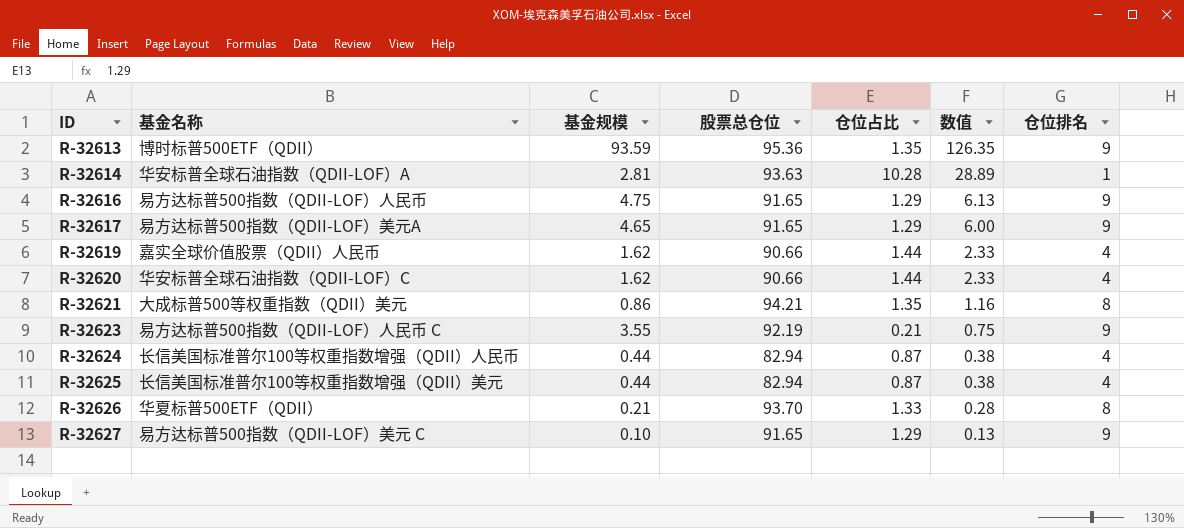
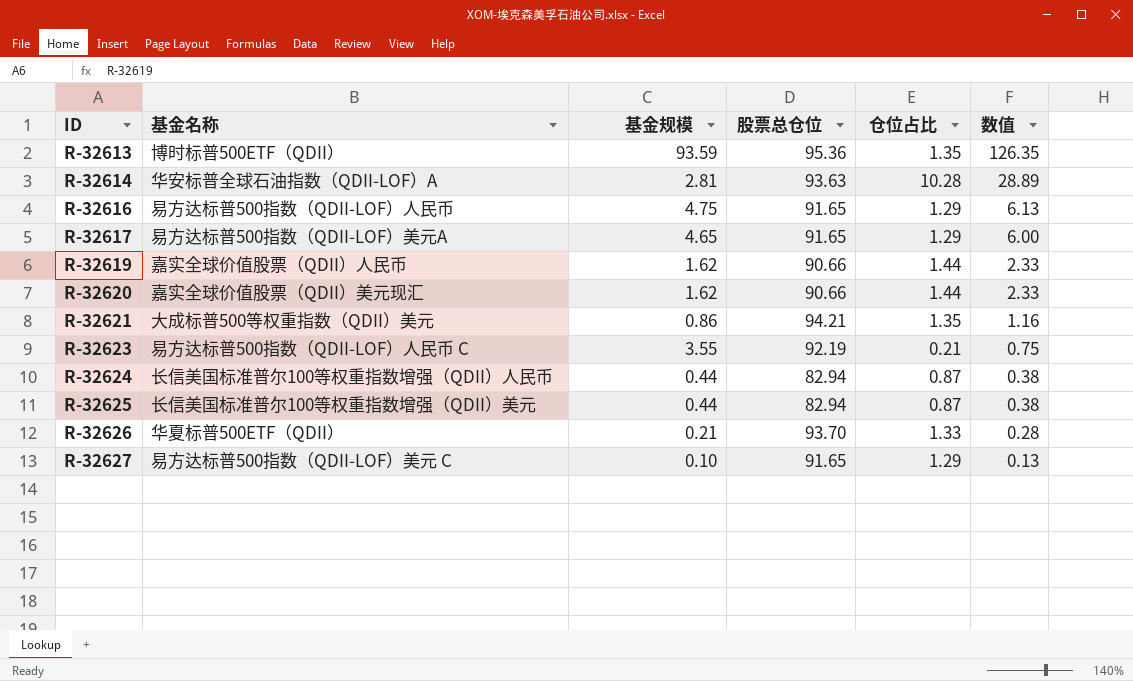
column 仓位排名 | position: 7 -> none
R-32620 | 基金名称: 华安标普全球石油指数（QDII-LOF）C -> 嘉实全球价值股票（QDII）美元现汇

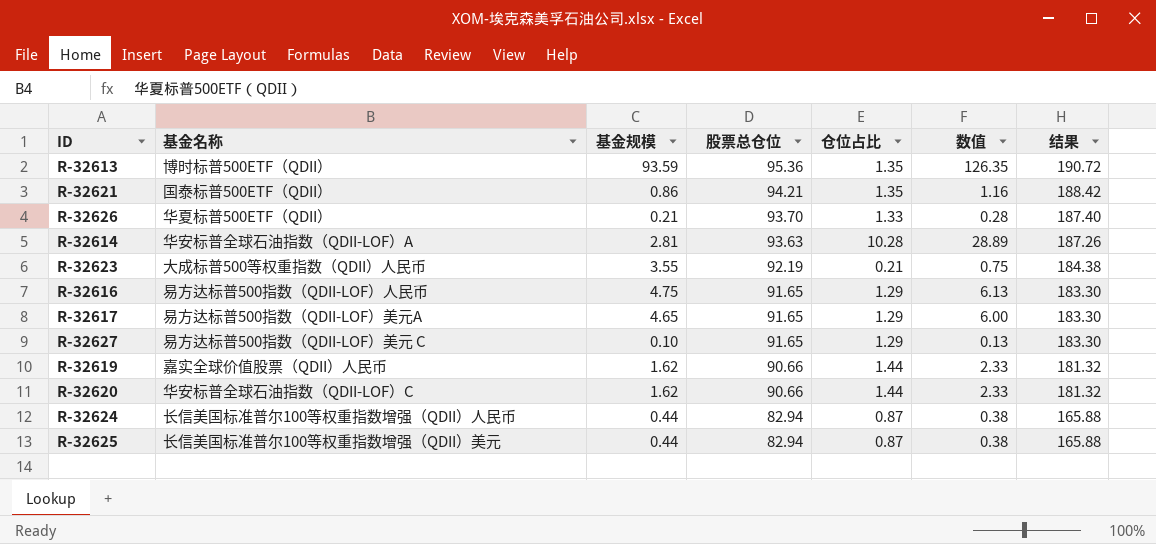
row order: ID ascending -> 股票总仓位 descending
column 结果 | formula: none -> [股票总仓位] * 2
R-32621 | 基金名称: 大成标普500等权重指数（QDII）美元 -> 国泰标普500ETF（QDII）
R-32623 | 基金名称: 易方达标普500指数（QDII-LOF）人民币 C -> 大成标普500等权重指数（QDII）人民币
R-32620 | 基金名称: 嘉实全球价值股票（QDII）美元现汇 -> 华安标普全球石油指数（QDII-LOF）C

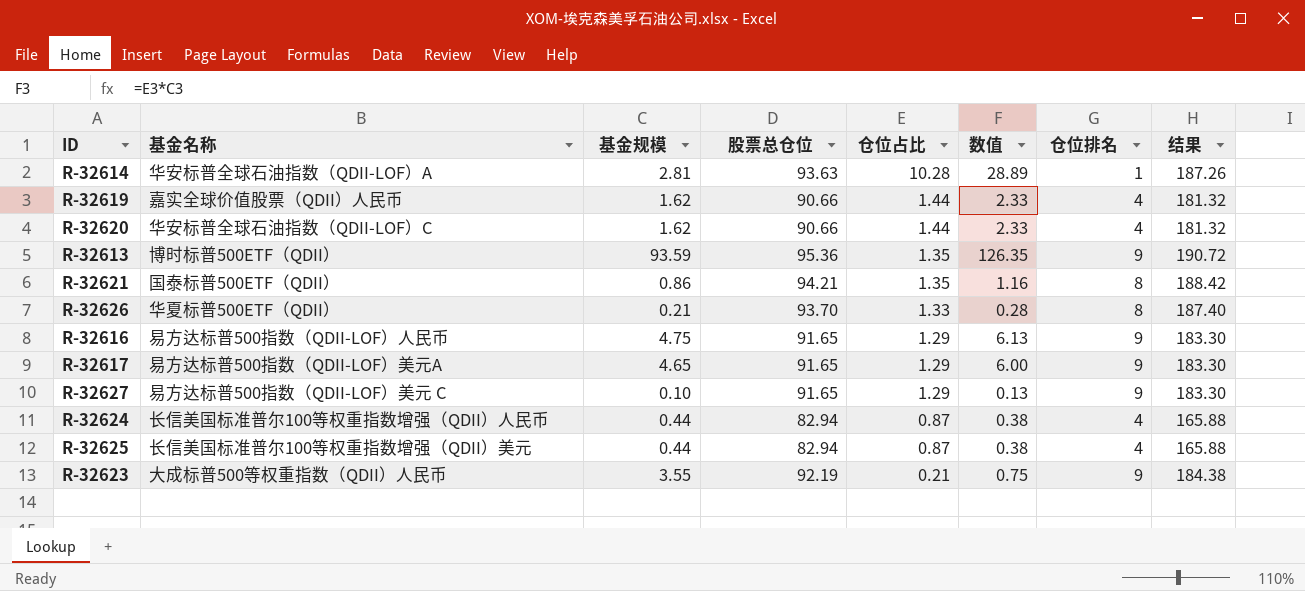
row order: 股票总仓位 descending -> 仓位占比 descending
column 仓位排名 | position: none -> 7

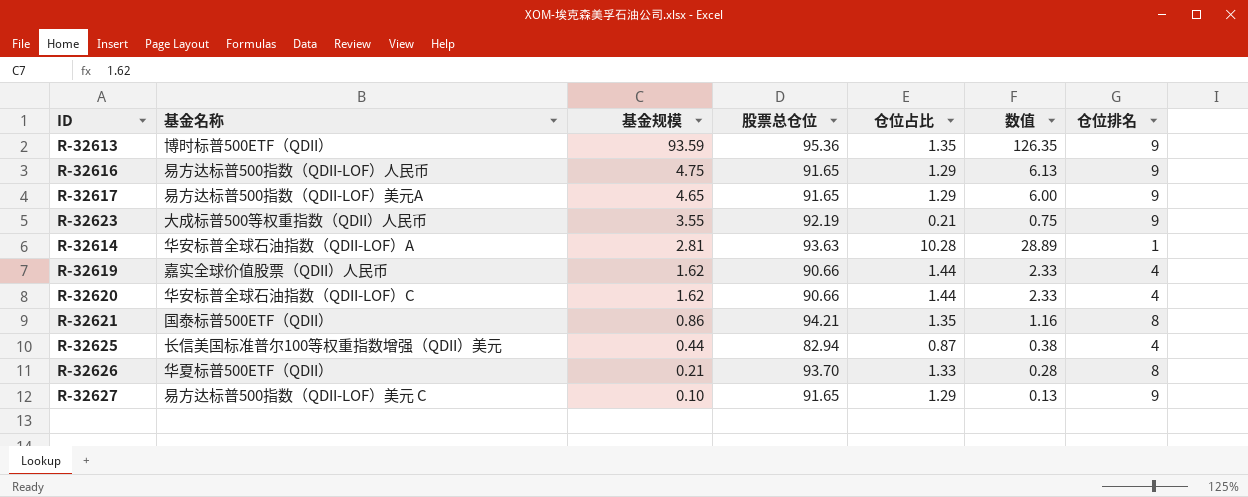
row order: 仓位占比 descending -> 基金规模 descending
column 结果 | formula: [股票总仓位] * 2 -> none
row R-32624: 长信美国标准普尔100等权重指数增强（QDII）人民币 | 0.44 | 82.94 | 0.87 | 0.38 | 4 | 165.88 -> none

